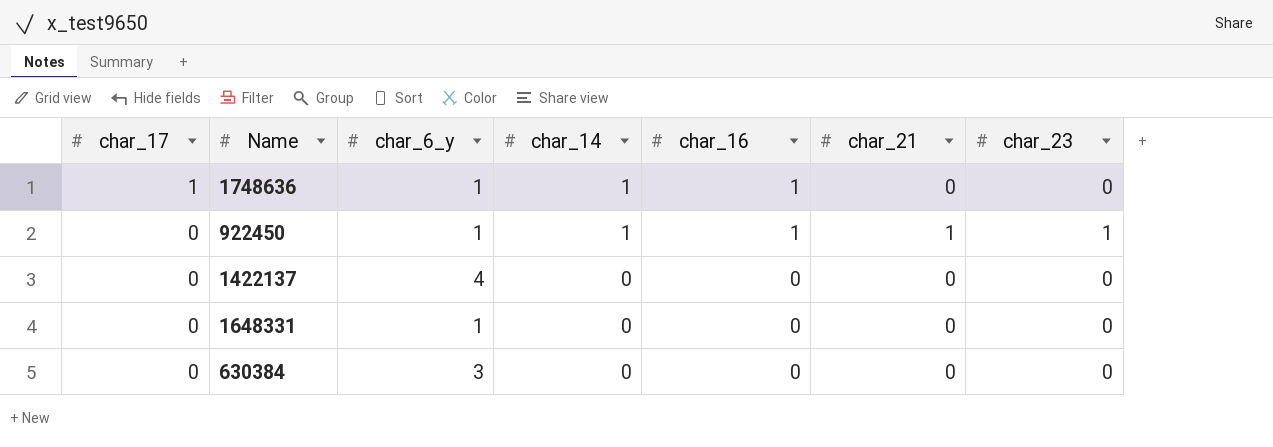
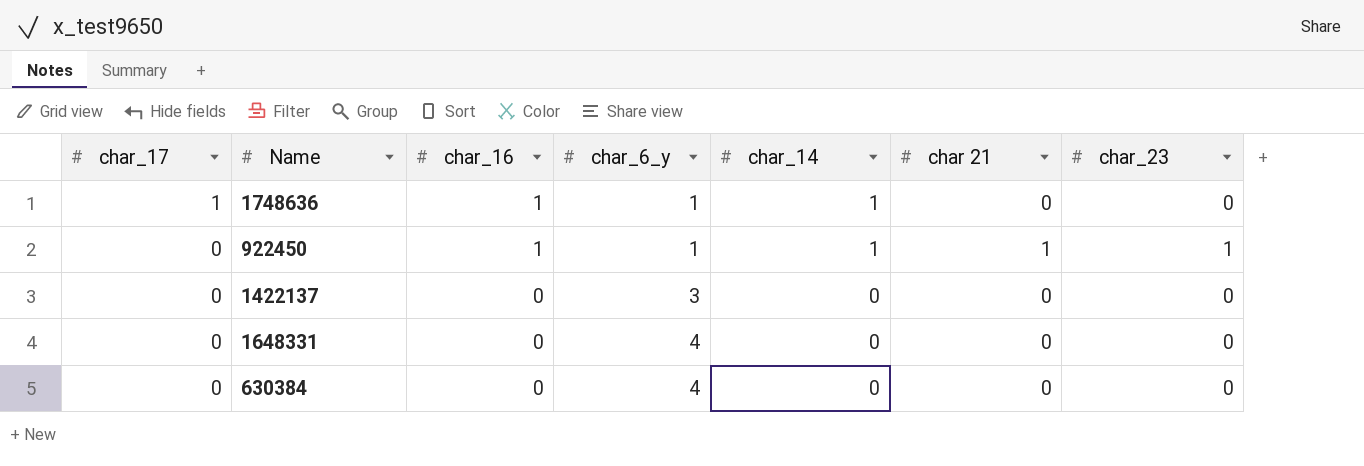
column char_16 | position: 5 -> 3
column name: char_21 -> char 21
1422137 | char_6_y: 4 -> 3
1648331 | char_6_y: 1 -> 4
630384 | char_6_y: 3 -> 4

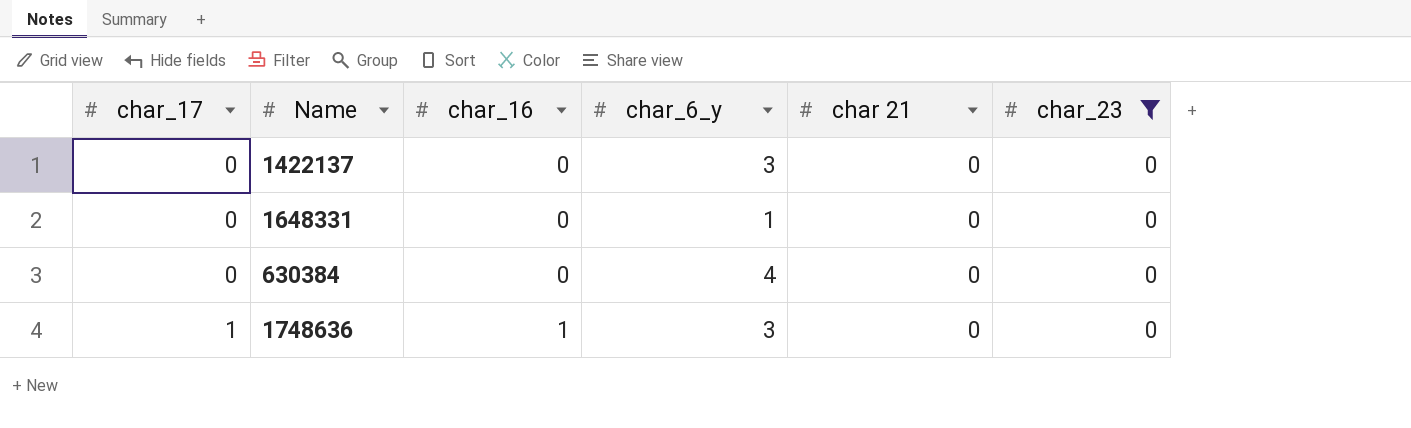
filter: none -> char_23 = 0
row order: char_17 descending -> char_17 ascending
column char_14 | position: 5 -> none
1648331 | char_6_y: 4 -> 1
1748636 | char_6_y: 1 -> 3

